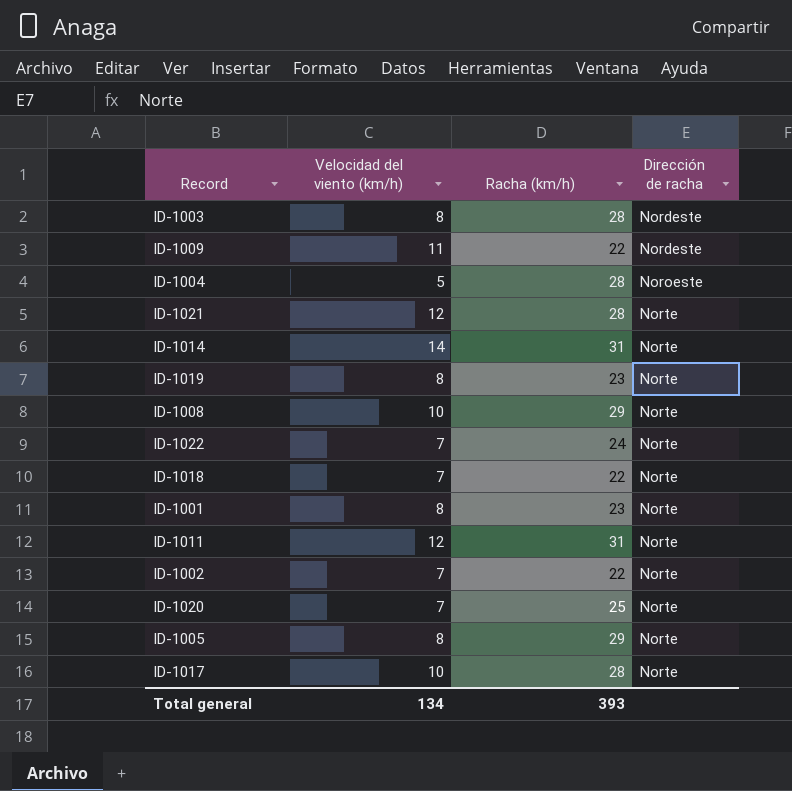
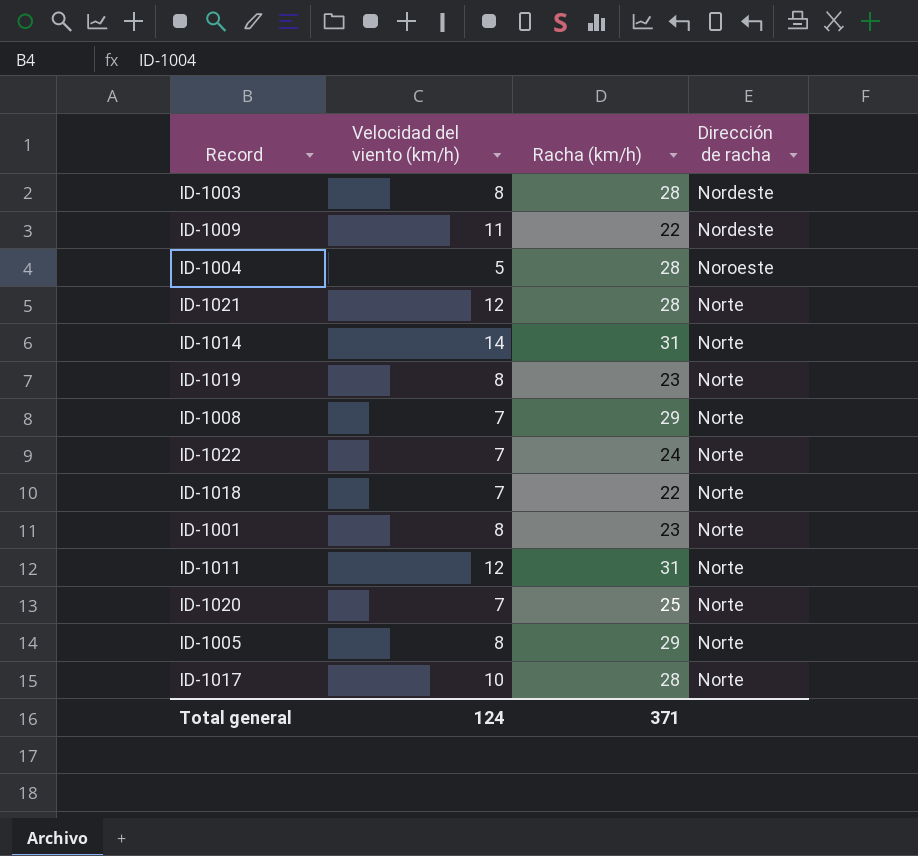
row ID-1002: 7 | 22 | Norte -> none
ID-1008 | Velocidad del viento (km/h): 10 -> 7
Total general | Velocidad del viento (km/h): 134 -> 124
Total general | Racha (km/h): 393 -> 371

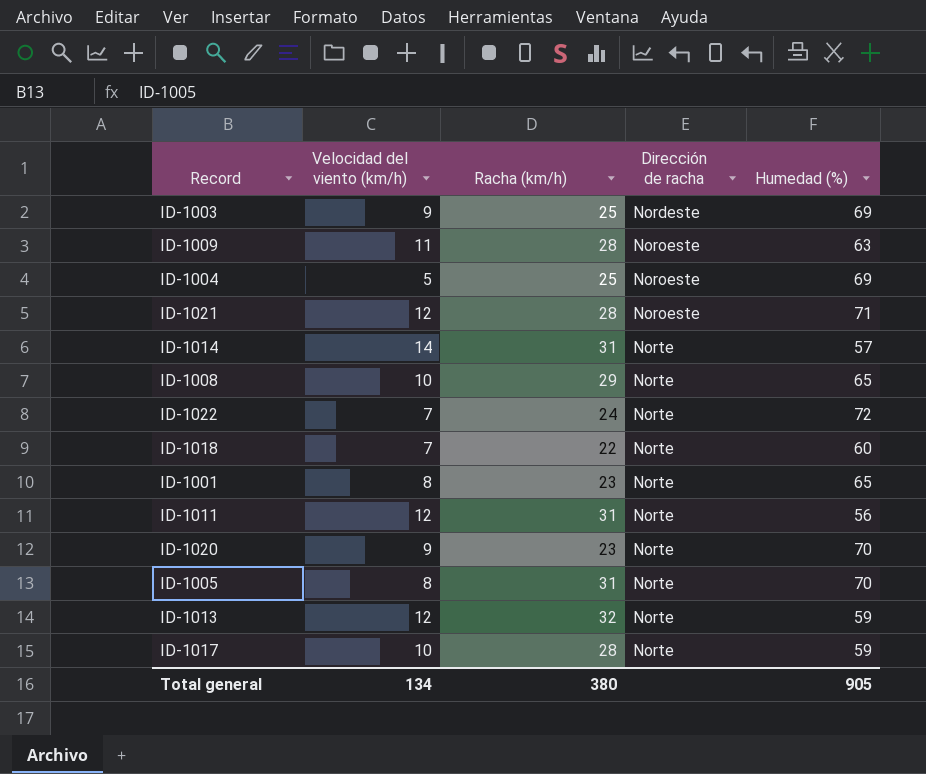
column Humedad (%) | position: none -> 5
row ID-1019: 8 | 23 | Norte -> none
ID-1003 | Velocidad del viento (km/h): 8 -> 9
ID-1003 | Racha (km/h): 28 -> 25
ID-1009 | Racha (km/h): 22 -> 28
ID-1009 | Dirección de racha: Nordeste -> Noroeste
ID-1004 | Racha (km/h): 28 -> 25
ID-1021 | Dirección de racha: Norte -> Noroeste
ID-1008 | Velocidad del viento (km/h): 7 -> 10
ID-1020 | Velocidad del viento (km/h): 7 -> 9
ID-1020 | Racha (km/h): 25 -> 23
ID-1005 | Racha (km/h): 29 -> 31
row ID-1013: none -> 12 | 32 | Norte | 59
Total general | Velocidad del viento (km/h): 124 -> 134
Total general | Racha (km/h): 371 -> 380

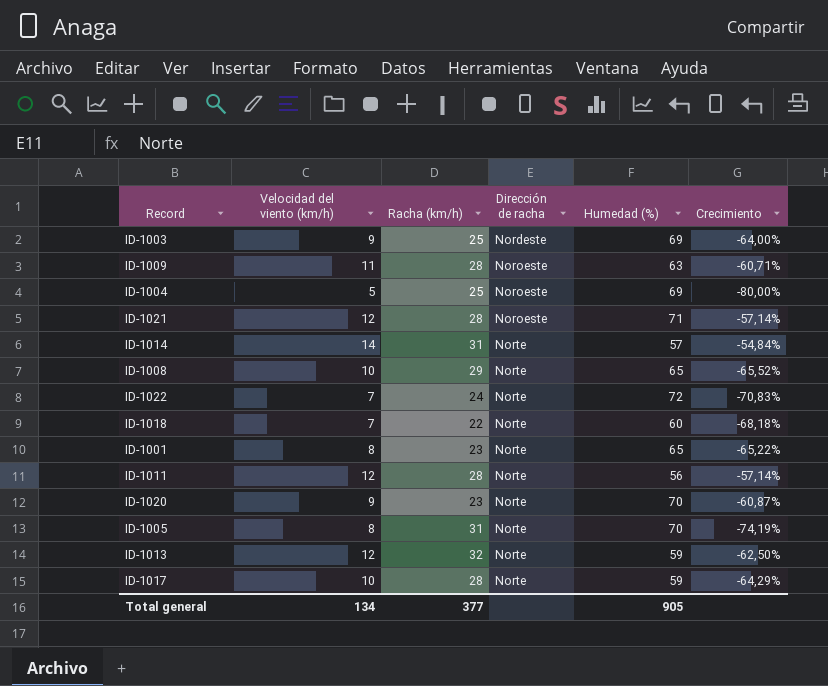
column Crecimiento | formula: none -> ([Velocidad del viento (km/h)] - [Racha (km/h)]) / [Racha (km/h)]
ID-1011 | Racha (km/h): 31 -> 28
Total general | Racha (km/h): 380 -> 377

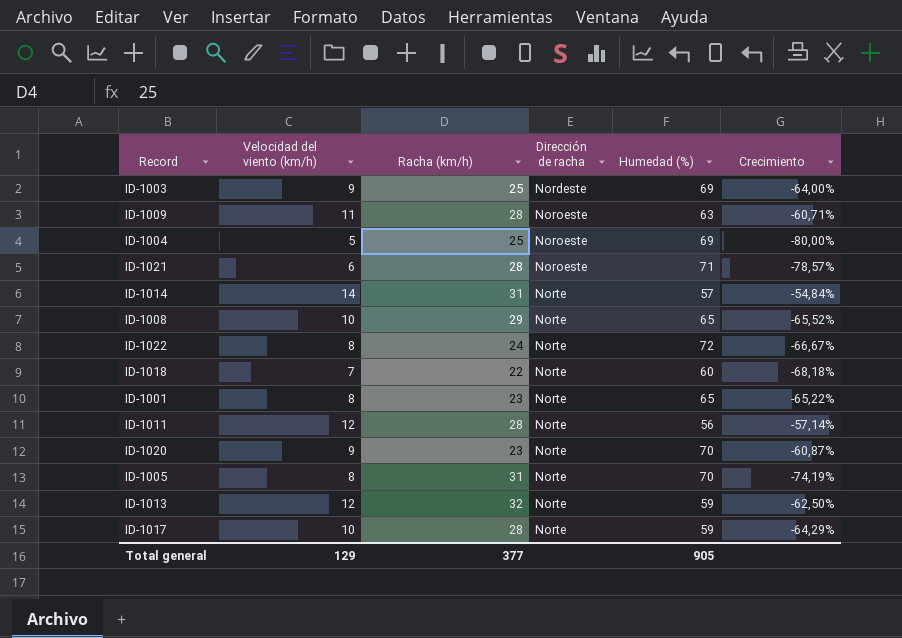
ID-1021 | Velocidad del viento (km/h): 12 -> 6
ID-1021 | Crecimiento: -57,14% -> -78,57%
ID-1022 | Velocidad del viento (km/h): 7 -> 8
ID-1022 | Crecimiento: -70,83% -> -66,67%
Total general | Velocidad del viento (km/h): 134 -> 129

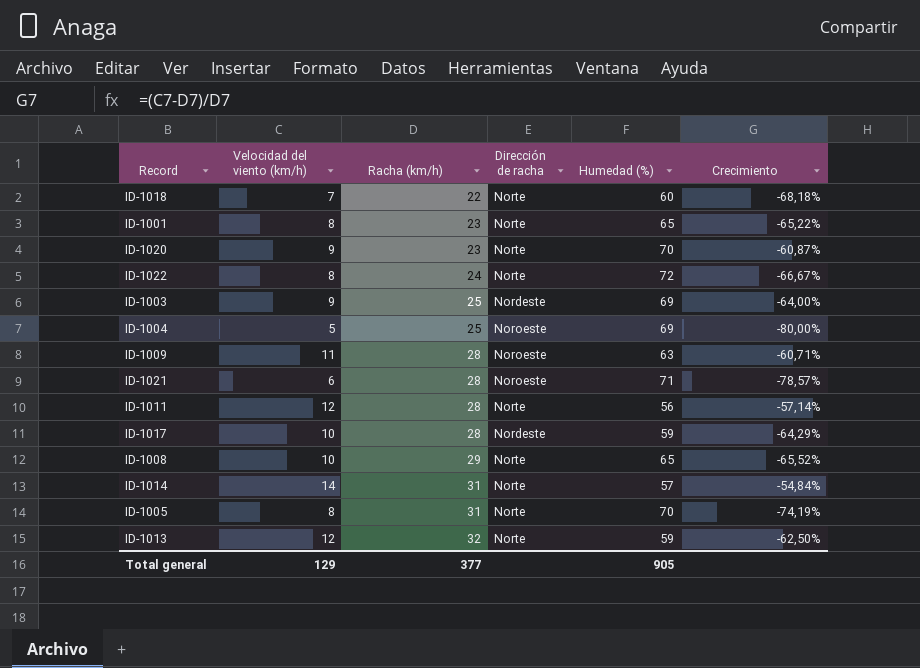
row order: Dirección de racha ascending -> Racha (km/h) ascending
ID-1017 | Dirección de racha: Norte -> Nordeste

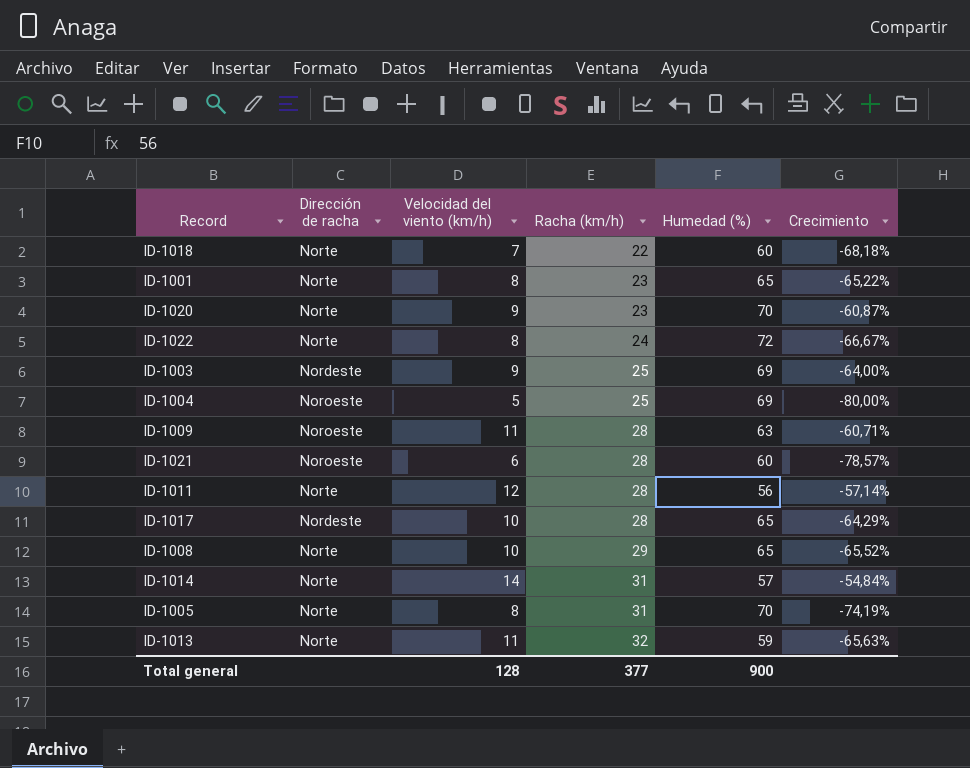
column Dirección de racha | position: 4 -> 2
ID-1021 | Humedad (%): 71 -> 60
ID-1017 | Humedad (%): 59 -> 65
ID-1013 | Velocidad del viento (km/h): 12 -> 11
ID-1013 | Crecimiento: -62,50% -> -65,63%
Total general | Velocidad del viento (km/h): 129 -> 128
Total general | Humedad (%): 905 -> 900

